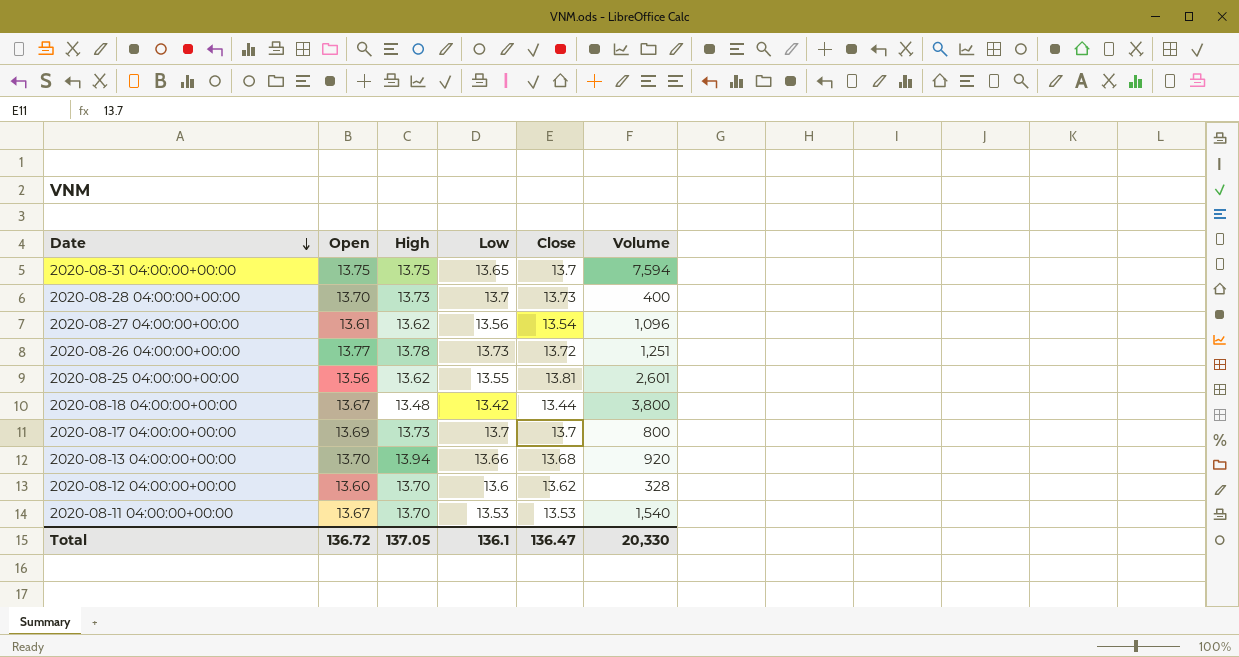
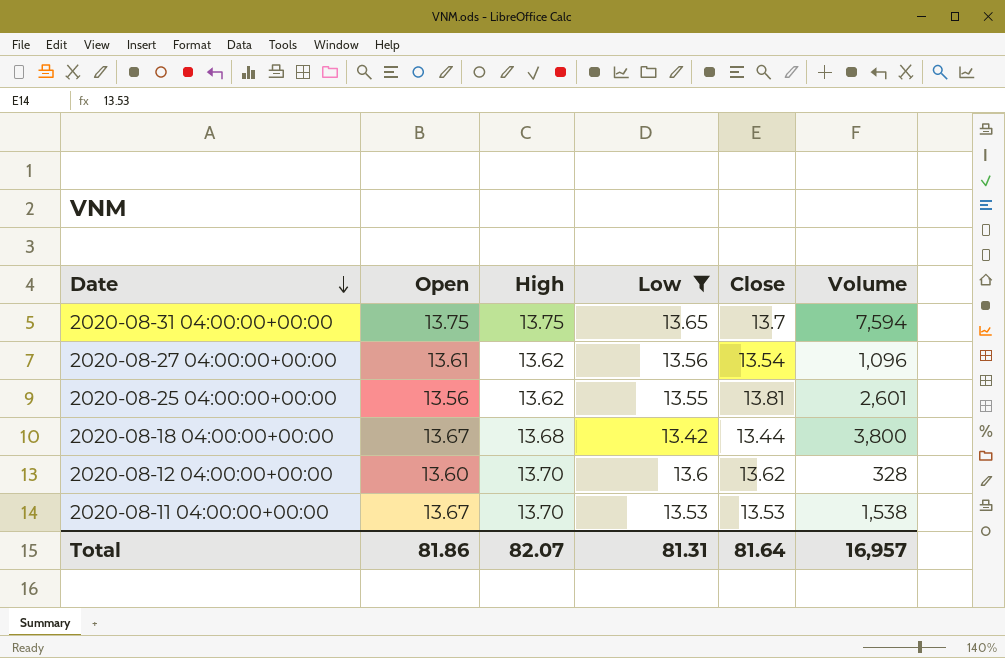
filter: none -> Low <= 13.65
2020-08-18 04:00:00+00:00 | High: 13.48 -> 13.68
2020-08-11 04:00:00+00:00 | Volume: 1,540 -> 1,538
Total | Open: 136.72 -> 81.86
Total | High: 137.05 -> 82.07
Total | Low: 136.1 -> 81.31
Total | Close: 136.47 -> 81.64
Total | Volume: 20,330 -> 16,957

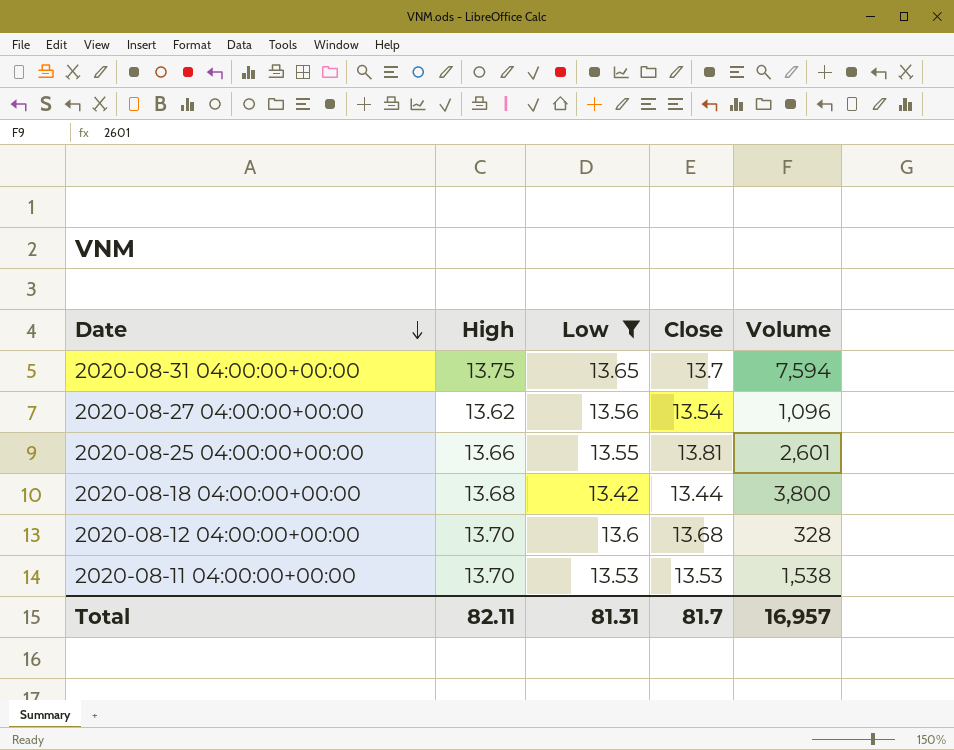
column Open | position: 2 -> none
2020-08-25 04:00:00+00:00 | High: 13.62 -> 13.66
2020-08-12 04:00:00+00:00 | Close: 13.62 -> 13.68
Total | High: 82.07 -> 82.11
Total | Close: 81.64 -> 81.7

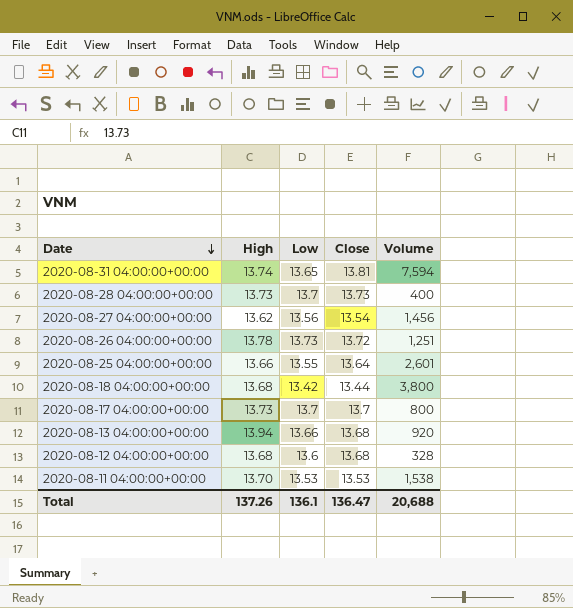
filter: Low <= 13.65 -> none
2020-08-31 04:00:00+00:00 | High: 13.75 -> 13.74
2020-08-31 04:00:00+00:00 | Close: 13.7 -> 13.81
2020-08-27 04:00:00+00:00 | Volume: 1,096 -> 1,456
2020-08-25 04:00:00+00:00 | Close: 13.81 -> 13.64
2020-08-12 04:00:00+00:00 | High: 13.70 -> 13.68
Total | High: 82.11 -> 137.26
Total | Low: 81.31 -> 136.1
Total | Close: 81.7 -> 136.47
Total | Volume: 16,957 -> 20,688

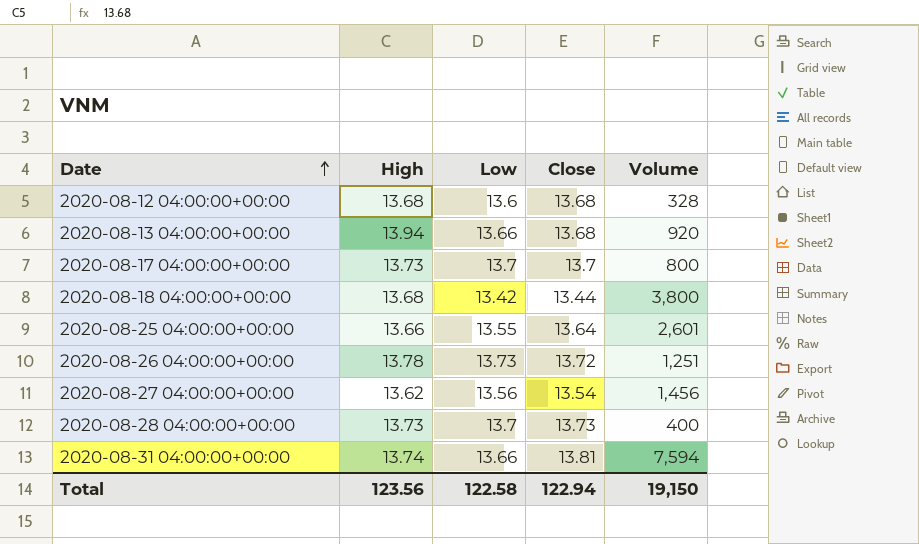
row order: Date descending -> Date ascending
row 2020-08-11 04:00:00+00:00: 13.70 | 13.53 | 13.53 | 1,538 -> none
2020-08-31 04:00:00+00:00 | Low: 13.65 -> 13.66
Total | High: 137.26 -> 123.56
Total | Low: 136.1 -> 122.58
Total | Close: 136.47 -> 122.94
Total | Volume: 20,688 -> 19,150

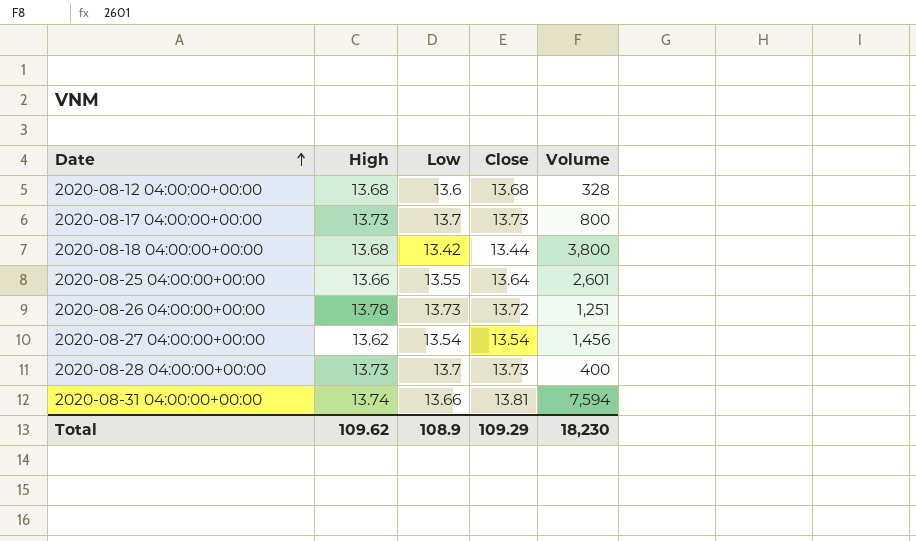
row 2020-08-13 04:00:00+00:00: 13.94 | 13.66 | 13.68 | 920 -> none
2020-08-17 04:00:00+00:00 | Close: 13.7 -> 13.73
2020-08-27 04:00:00+00:00 | Low: 13.56 -> 13.54
Total | High: 123.56 -> 109.62
Total | Low: 122.58 -> 108.9
Total | Close: 122.94 -> 109.29
Total | Volume: 19,150 -> 18,230

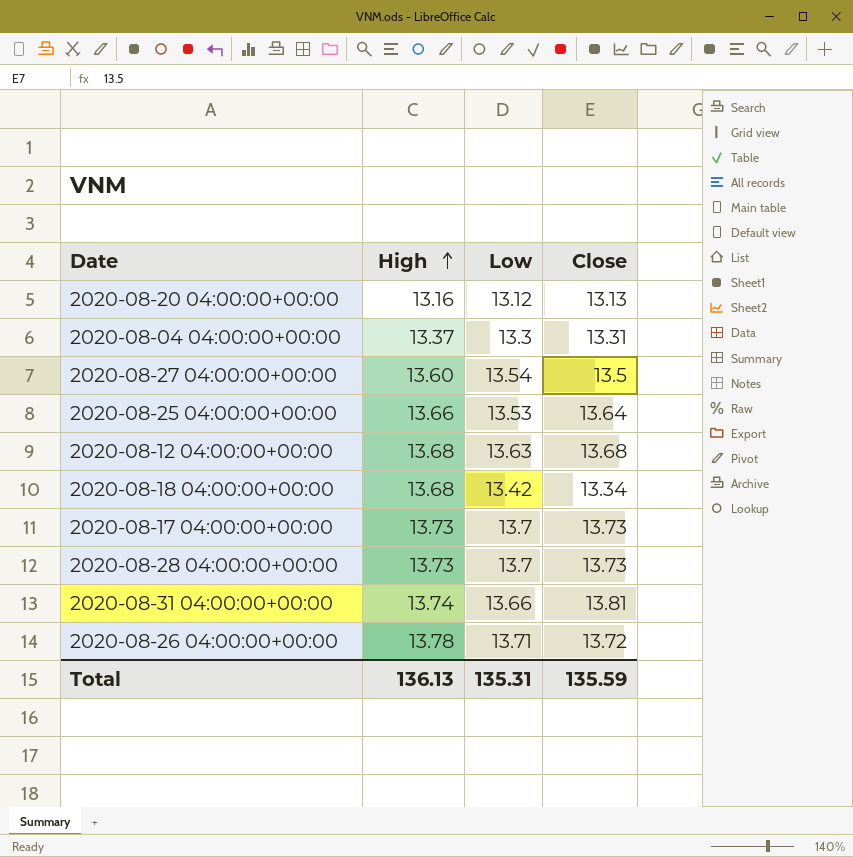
row order: Date ascending -> High ascending
column Volume | position: 5 -> none
row 2020-08-20 04:00:00+00:00: none -> 13.16 | 13.12 | 13.13
row 2020-08-04 04:00:00+00:00: none -> 13.37 | 13.3 | 13.31
2020-08-27 04:00:00+00:00 | High: 13.62 -> 13.60
2020-08-27 04:00:00+00:00 | Close: 13.54 -> 13.5
2020-08-25 04:00:00+00:00 | Low: 13.55 -> 13.53
2020-08-12 04:00:00+00:00 | Low: 13.6 -> 13.63
2020-08-18 04:00:00+00:00 | Close: 13.44 -> 13.34
2020-08-26 04:00:00+00:00 | Low: 13.73 -> 13.71
Total | High: 109.62 -> 136.13
Total | Low: 108.9 -> 135.31
Total | Close: 109.29 -> 135.59

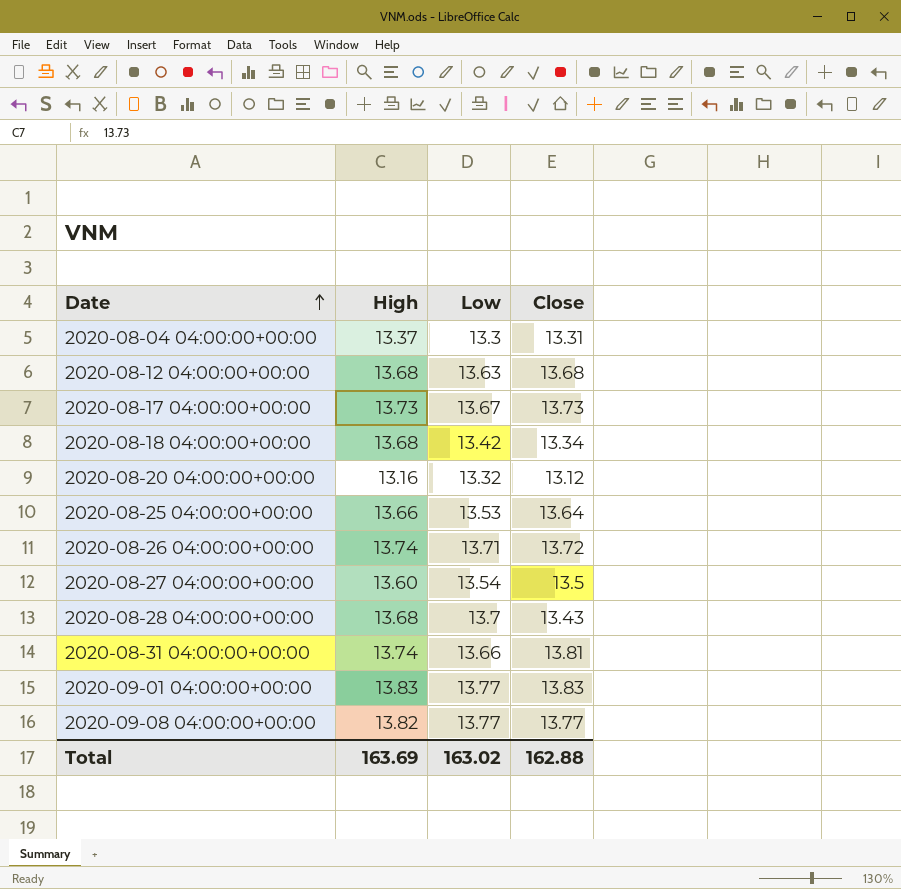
row order: High ascending -> Date ascending
2020-08-17 04:00:00+00:00 | Low: 13.7 -> 13.67
2020-08-20 04:00:00+00:00 | Low: 13.12 -> 13.32
2020-08-20 04:00:00+00:00 | Close: 13.13 -> 13.12
2020-08-26 04:00:00+00:00 | High: 13.78 -> 13.74
2020-08-28 04:00:00+00:00 | High: 13.73 -> 13.68
2020-08-28 04:00:00+00:00 | Close: 13.73 -> 13.43
row 2020-09-01 04:00:00+00:00: none -> 13.83 | 13.77 | 13.83
row 2020-09-08 04:00:00+00:00: none -> 13.82 | 13.77 | 13.77
Total | High: 136.13 -> 163.69
Total | Low: 135.31 -> 163.02
Total | Close: 135.59 -> 162.88

